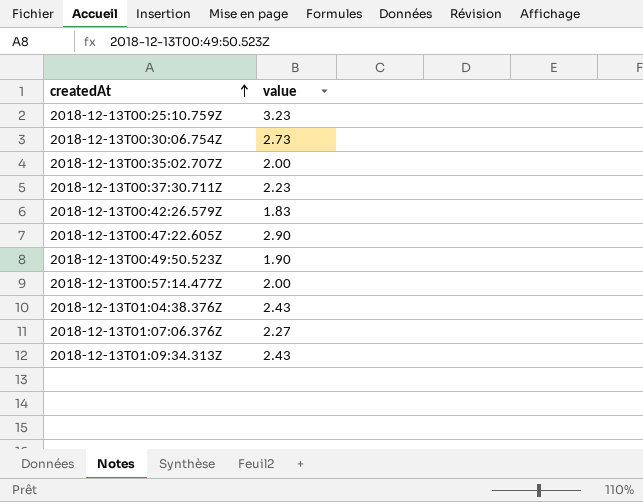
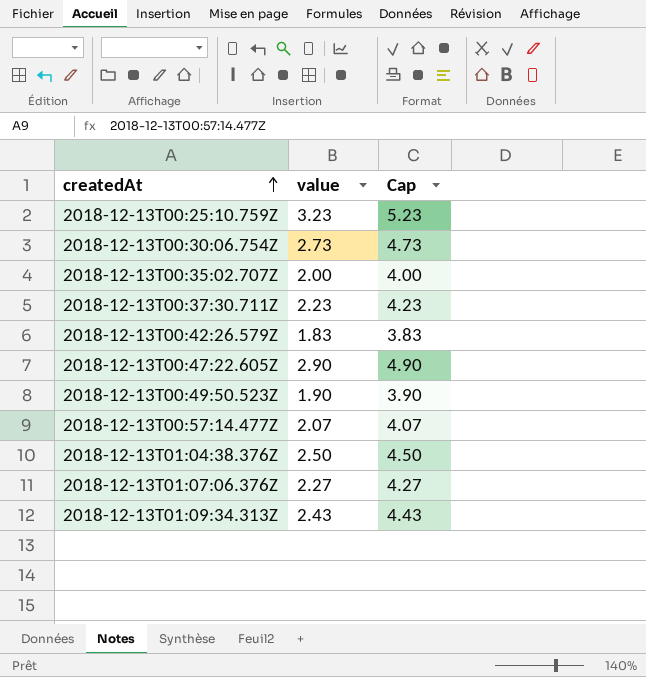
column Cap | formula: none -> [value] + 2
2018-12-13T00:57:14.477Z | value: 2.00 -> 2.07
2018-12-13T01:04:38.376Z | value: 2.43 -> 2.50

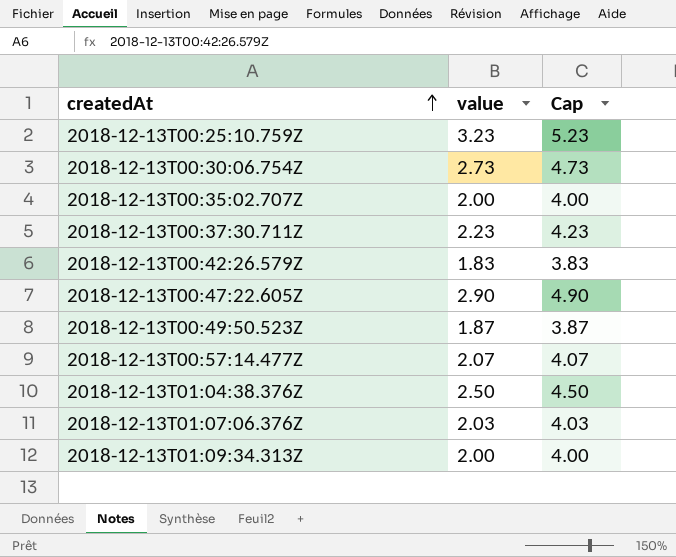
2018-12-13T00:49:50.523Z | value: 1.90 -> 1.87
2018-12-13T00:49:50.523Z | Cap: 3.90 -> 3.87
2018-12-13T01:07:06.376Z | value: 2.27 -> 2.03
2018-12-13T01:07:06.376Z | Cap: 4.27 -> 4.03
2018-12-13T01:09:34.313Z | value: 2.43 -> 2.00
2018-12-13T01:09:34.313Z | Cap: 4.43 -> 4.00

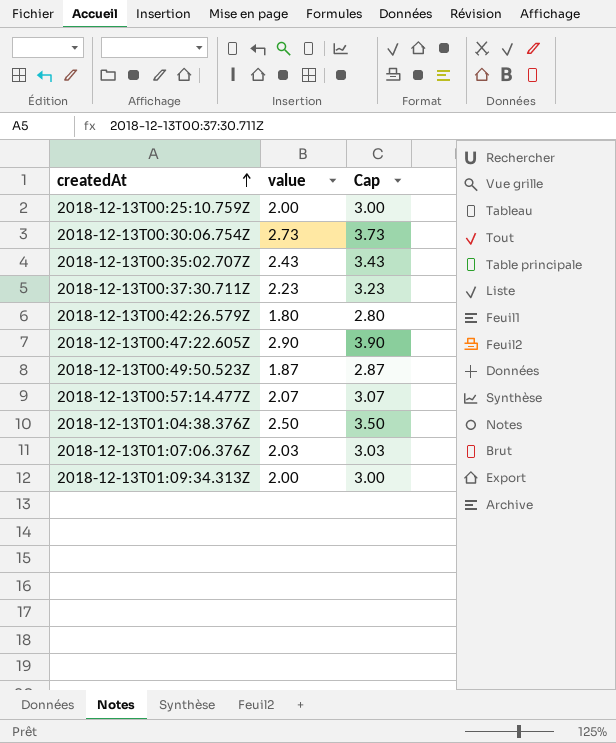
column Cap | formula: [value] + 2 -> [value] + 1
2018-12-13T00:25:10.759Z | value: 3.23 -> 2.00
2018-12-13T00:35:02.707Z | value: 2.00 -> 2.43
2018-12-13T00:42:26.579Z | value: 1.83 -> 1.80

